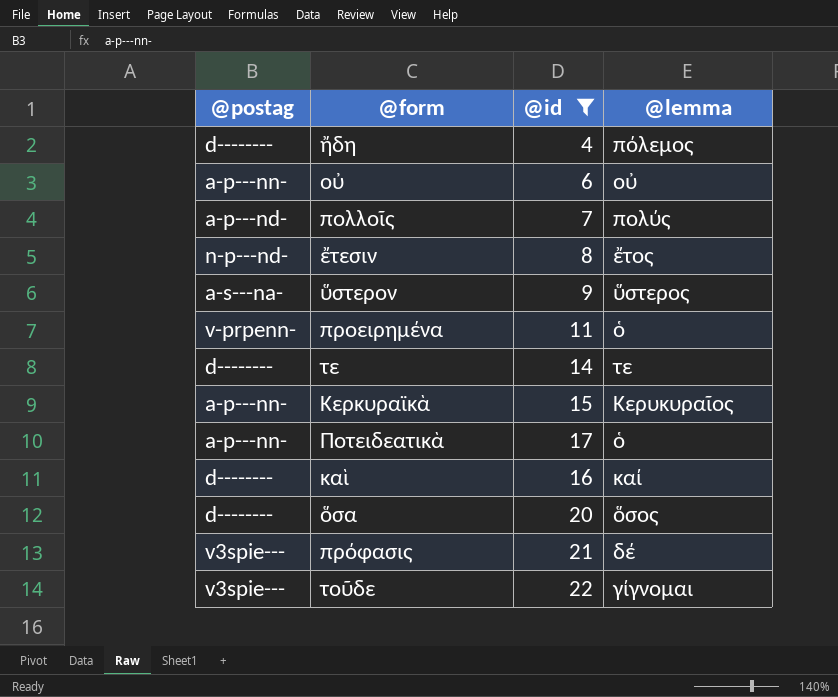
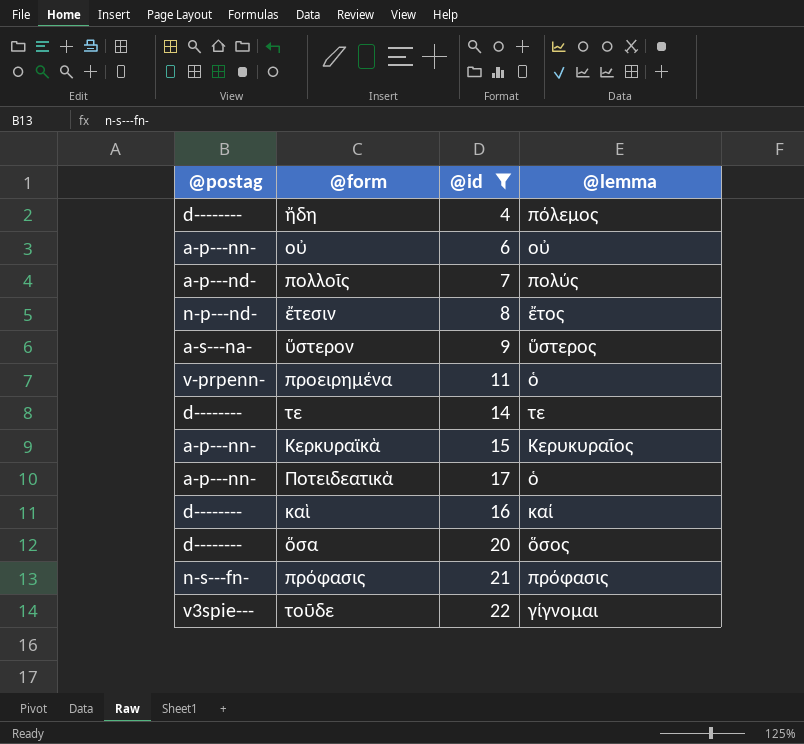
πρόφασις | @postag: v3spie--- -> n-s---fn-
πρόφασις | @lemma: δέ -> πρόφασις

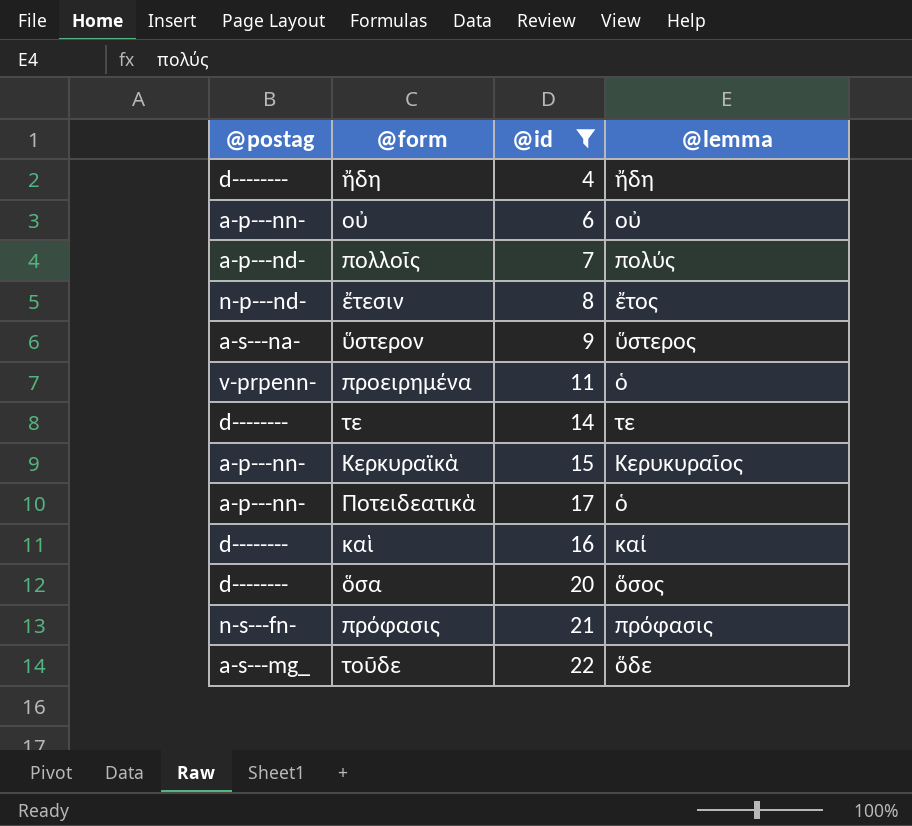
ἤδη | @lemma: πόλεμος -> ἤδη
τοῦδε | @postag: v3spie--- -> a-s---mg_
τοῦδε | @lemma: γίγνομαι -> ὅδε

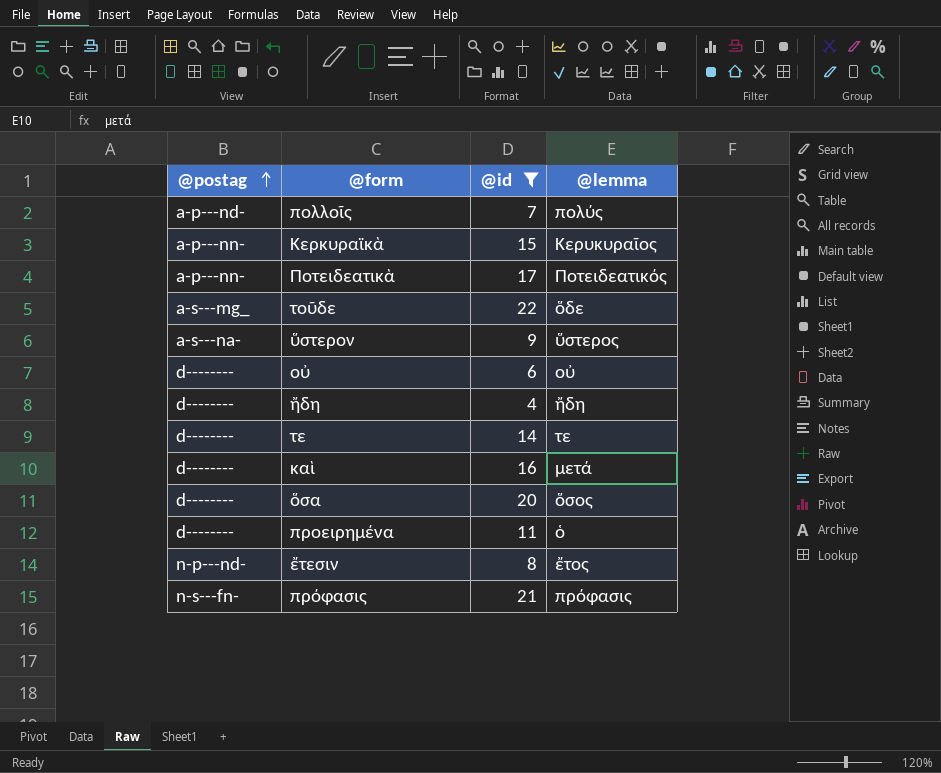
row order: none -> @postag ascending
Ποτειδεατικὰ | @lemma: ὁ -> Ποτειδεατικός
οὐ | @postag: a-p---nn- -> d--------
καὶ | @lemma: καί -> μετά
προειρημένα | @postag: v-prpenn- -> d--------

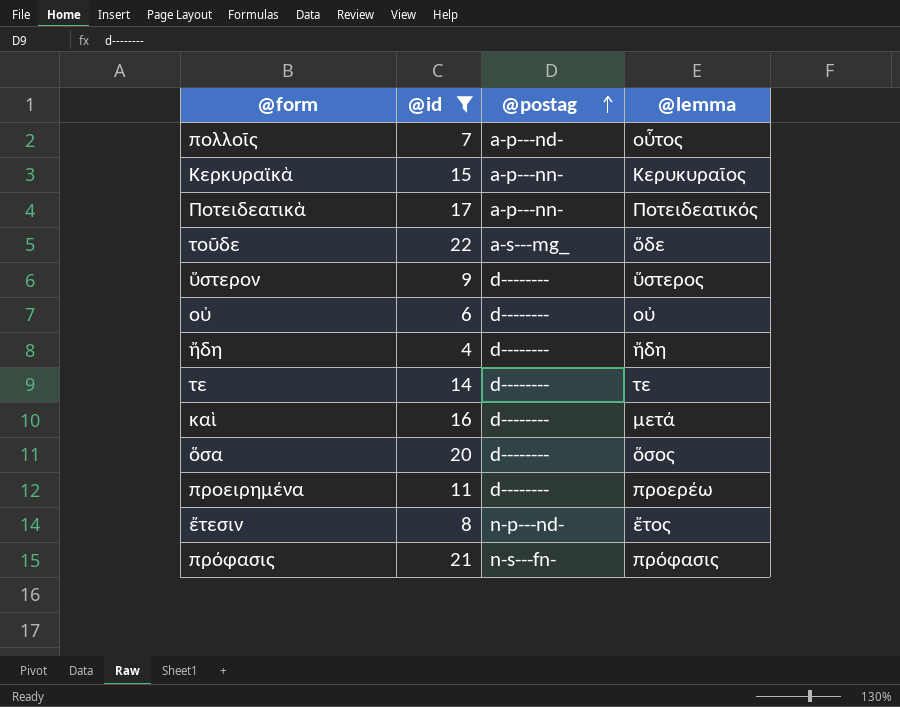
column @postag | position: 1 -> 3
πολλοῖς | @lemma: πολύς -> οὗτος
ὕστερον | @postag: a-s---na- -> d--------
προειρημένα | @lemma: ὁ -> προερέω

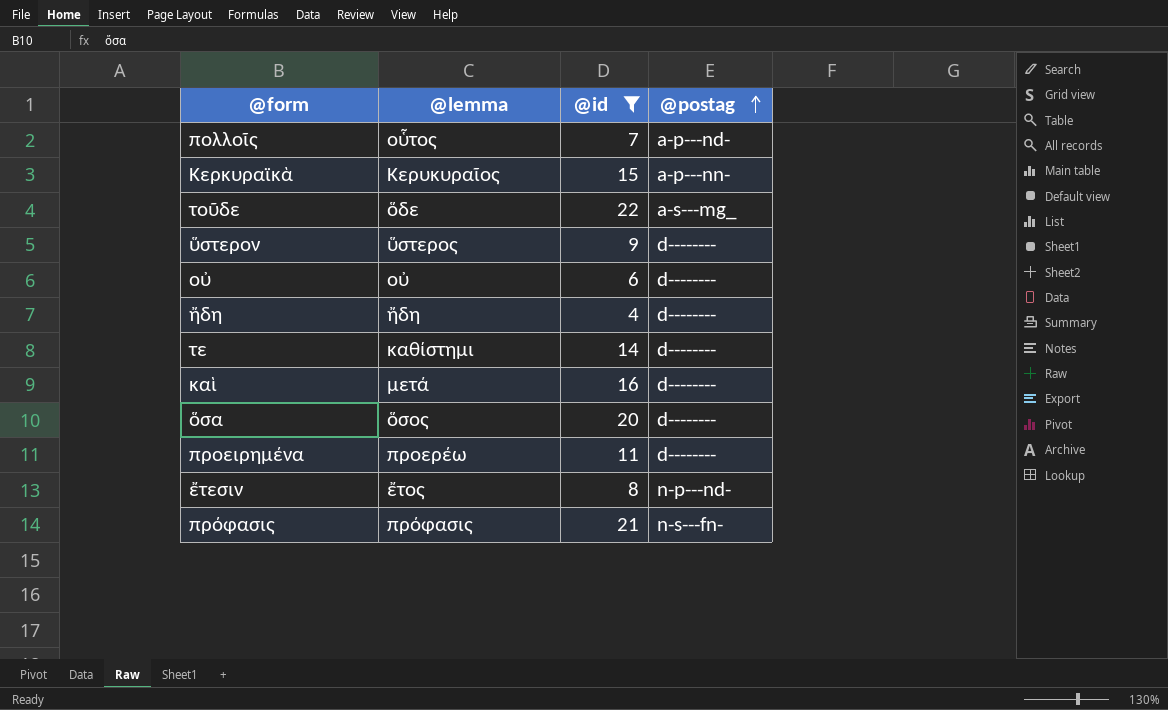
column @lemma | position: 4 -> 2
row Ποτειδεατικὰ: 17 | a-p---nn- | Ποτειδεατικός -> none
τε | @lemma: τε -> καθίστημι

